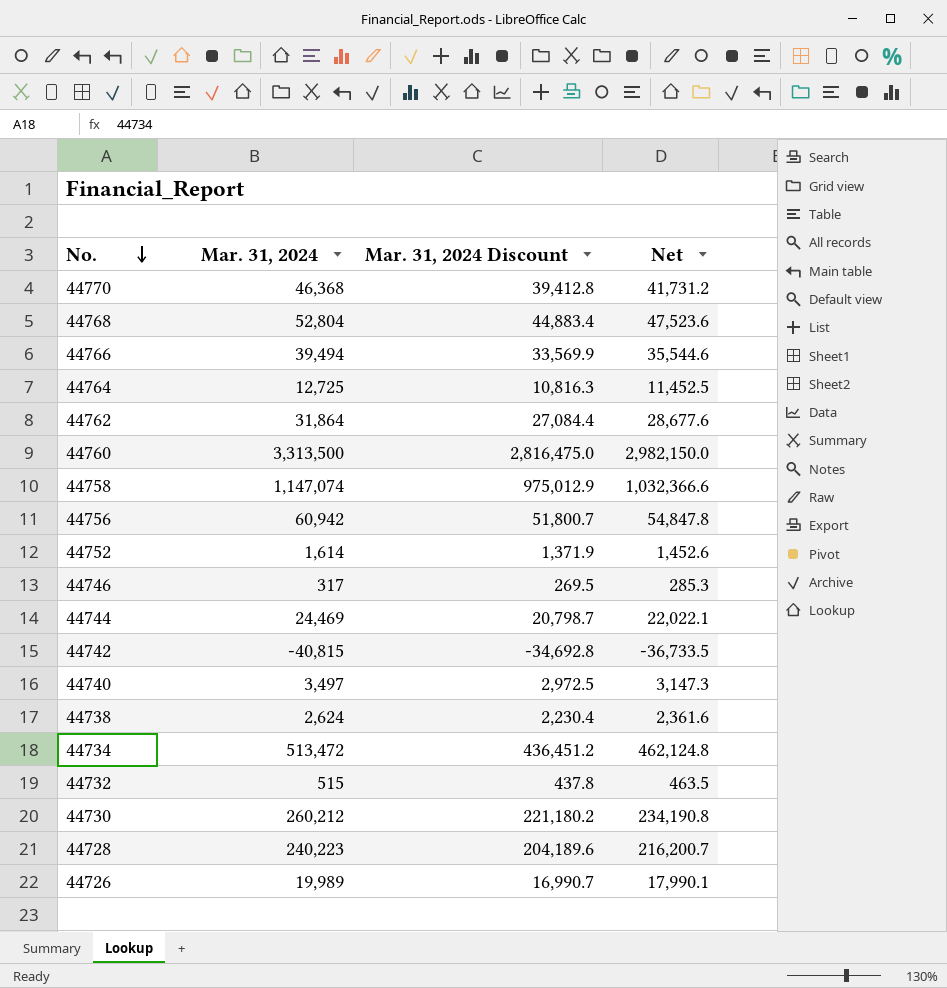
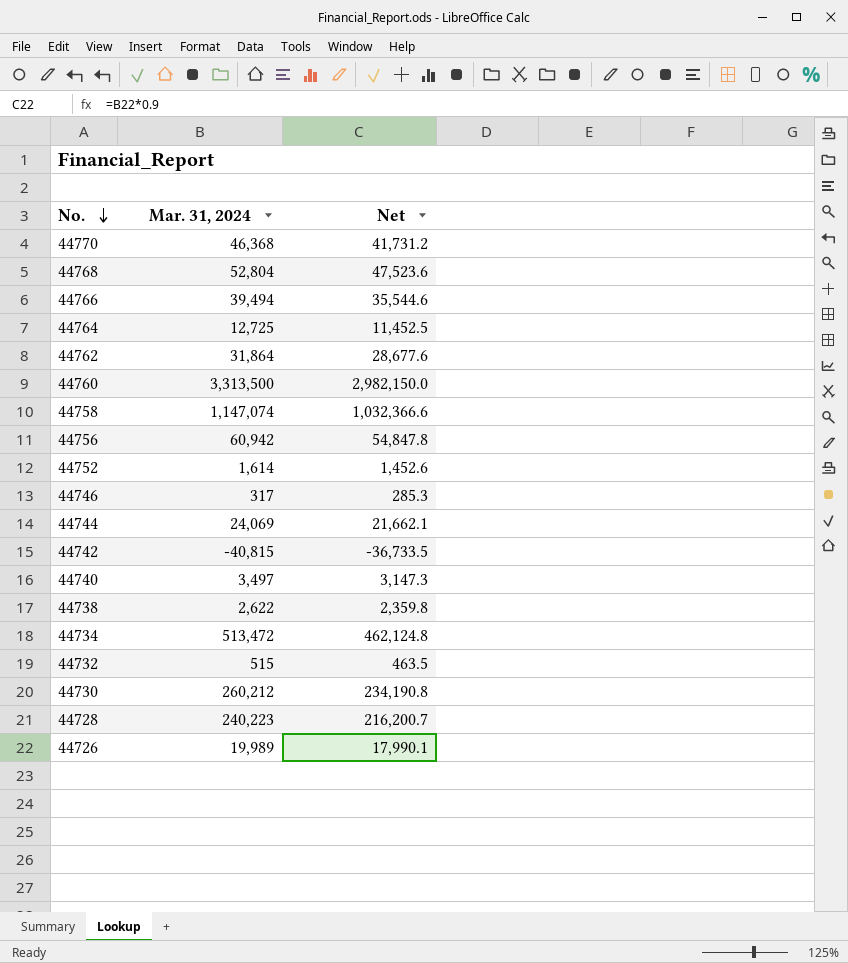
column Mar. 31, 2024 Discount | formula: [Mar. 31, 2024] * 0.85 -> none
44744 | Mar. 31, 2024: 24,469 -> 24,069
44744 | Net: 22,022.1 -> 21,662.1
44738 | Mar. 31, 2024: 2,624 -> 2,622
44738 | Net: 2,361.6 -> 2,359.8

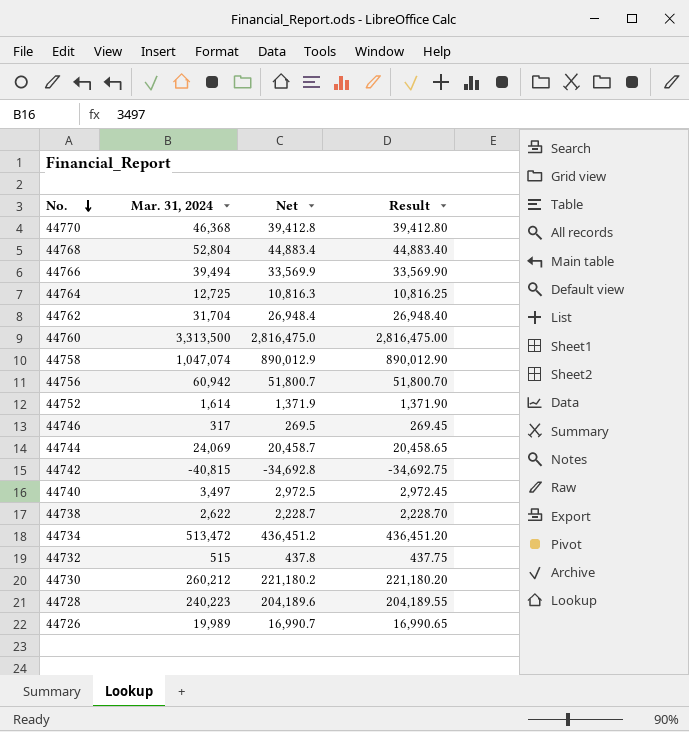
column Net | formula: [Mar. 31, 2024] * 0.9 -> [Mar. 31, 2024] * 0.85
column Result | formula: none -> [Mar. 31, 2024] * 0.85
44762 | Mar. 31, 2024: 31,864 -> 31,704
44758 | Mar. 31, 2024: 1,147,074 -> 1,047,074

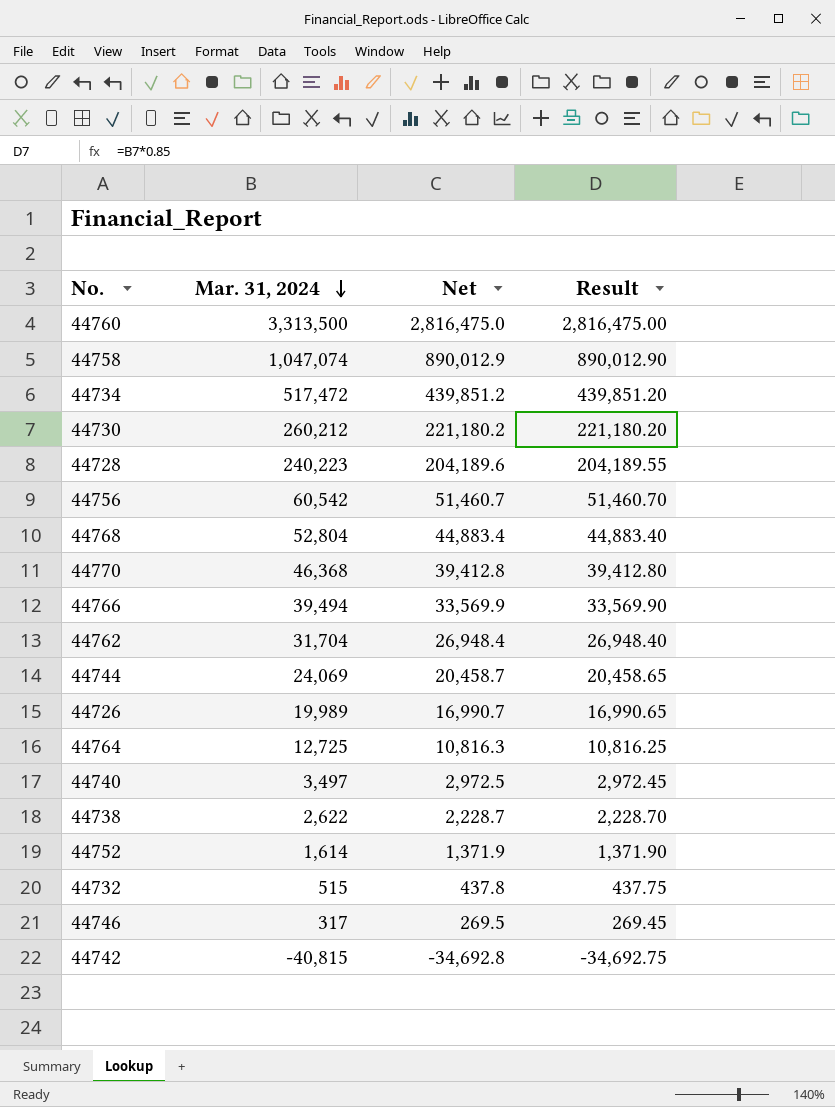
row order: No. descending -> Mar. 31, 2024 descending
44734 | Mar. 31, 2024: 513,472 -> 517,472
44734 | Net: 436,451.2 -> 439,851.2
44734 | Result: 436,451.20 -> 439,851.20
44756 | Mar. 31, 2024: 60,942 -> 60,542
44756 | Net: 51,800.7 -> 51,460.7
44756 | Result: 51,800.70 -> 51,460.70

